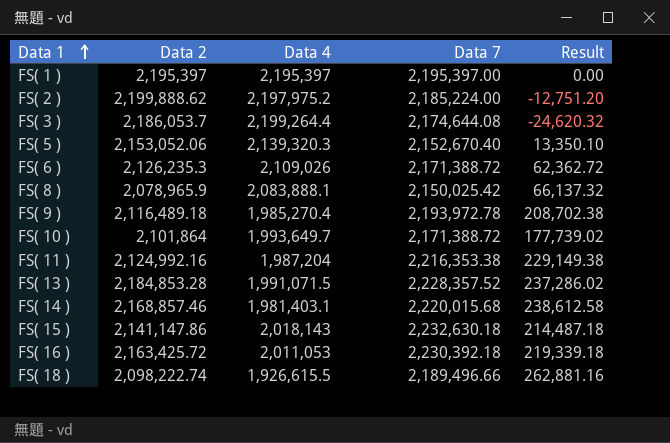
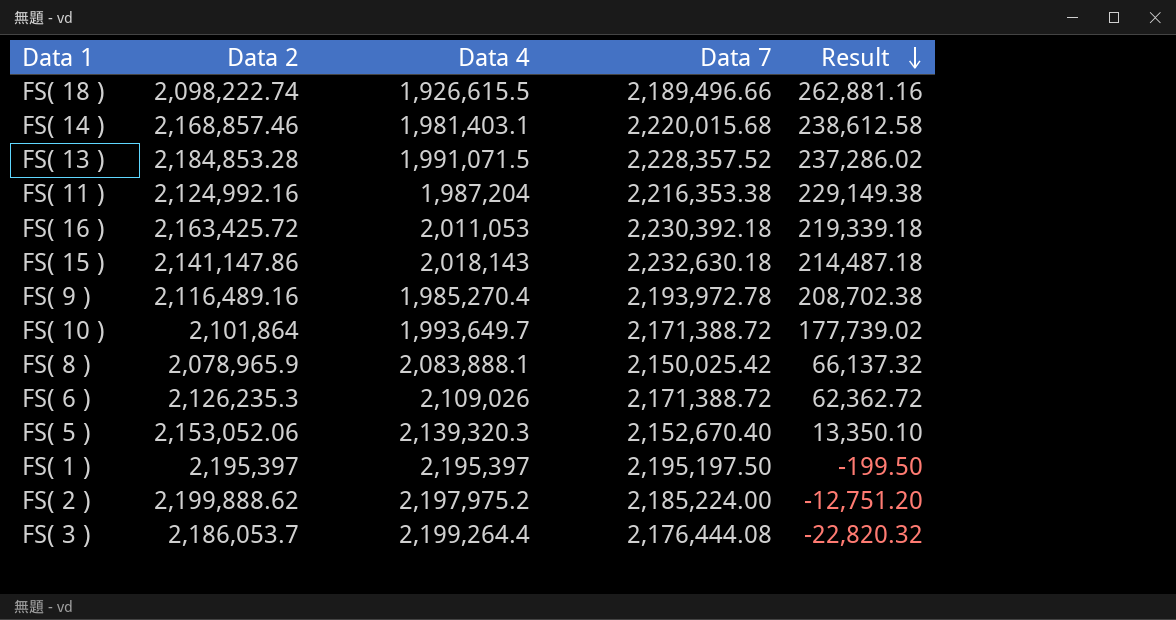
row order: Data 1 ascending -> Result descending
FS( 9 ) | Data 2: 2,116,489.18 -> 2,116,489.16
FS( 1 ) | Data 7: 2,195,397.00 -> 2,195,197.50
FS( 1 ) | Result: 0.00 -> -199.50
FS( 3 ) | Data 7: 2,174,644.08 -> 2,176,444.08
FS( 3 ) | Result: -24,620.32 -> -22,820.32

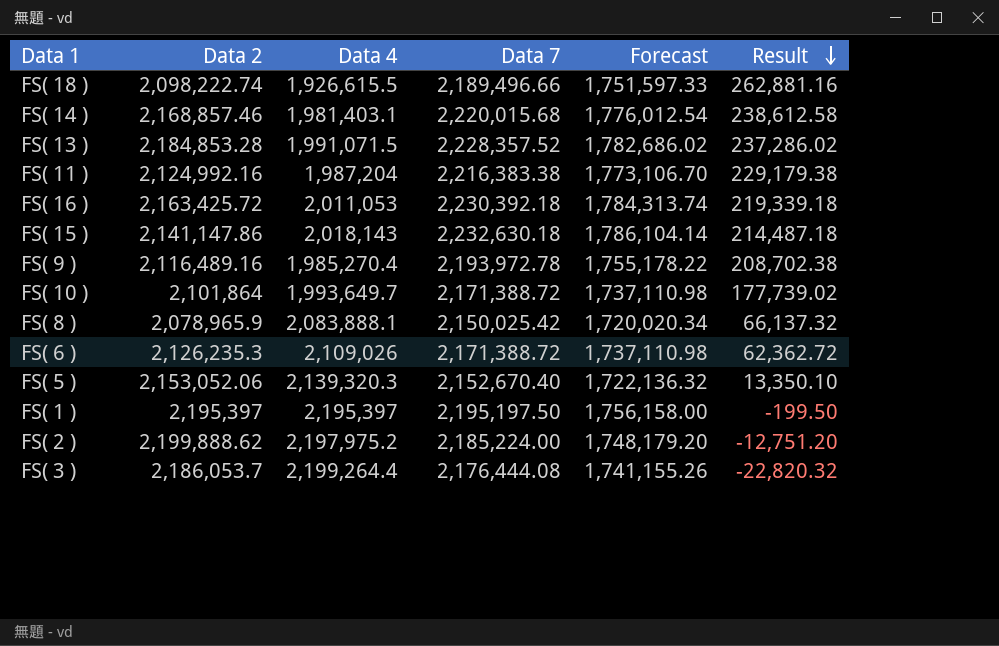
column Forecast | formula: none -> [Data 7] * 0.8
FS( 11 ) | Data 7: 2,216,353.38 -> 2,216,383.38
FS( 11 ) | Result: 229,149.38 -> 229,179.38

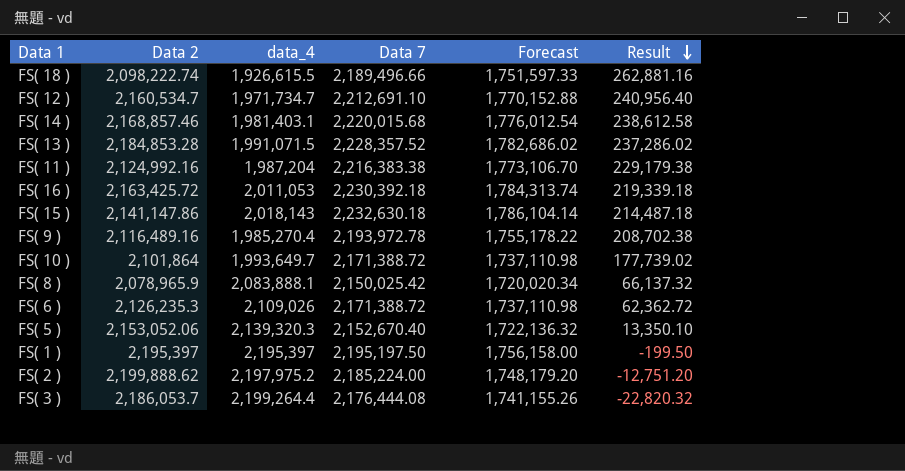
column name: Data 4 -> data_4
row FS( 12 ): none -> 2,160,534.7 | 1,971,734.7 | 2,212,691.10 | 1,770,152.88 | 240,956.40

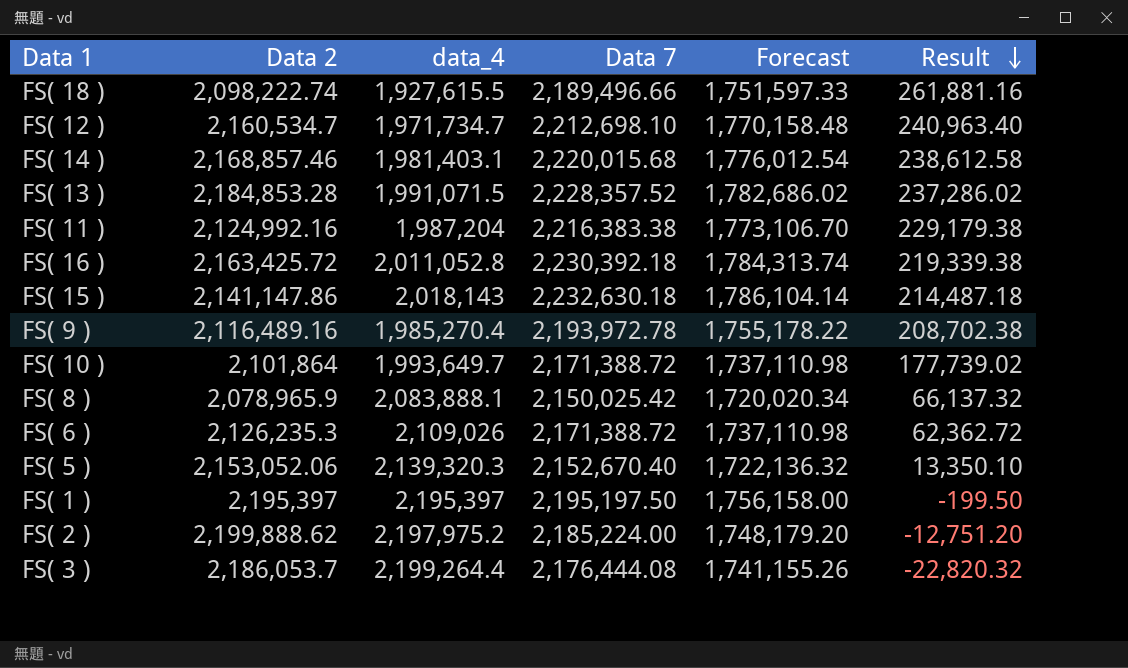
FS( 18 ) | data_4: 1,926,615.5 -> 1,927,615.5
FS( 18 ) | Result: 262,881.16 -> 261,881.16
FS( 12 ) | Data 7: 2,212,691.10 -> 2,212,698.10
FS( 12 ) | Forecast: 1,770,152.88 -> 1,770,158.48
FS( 12 ) | Result: 240,956.40 -> 240,963.40
FS( 16 ) | data_4: 2,011,053 -> 2,011,052.8
FS( 16 ) | Result: 219,339.18 -> 219,339.38

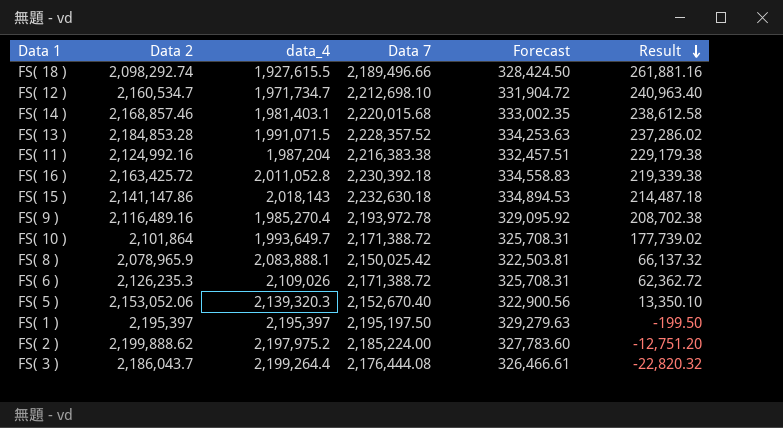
column Forecast | formula: [Data 7] * 0.8 -> [Data 7] * 0.15
FS( 18 ) | Data 2: 2,098,222.74 -> 2,098,292.74
FS( 3 ) | Data 2: 2,186,053.7 -> 2,186,043.7

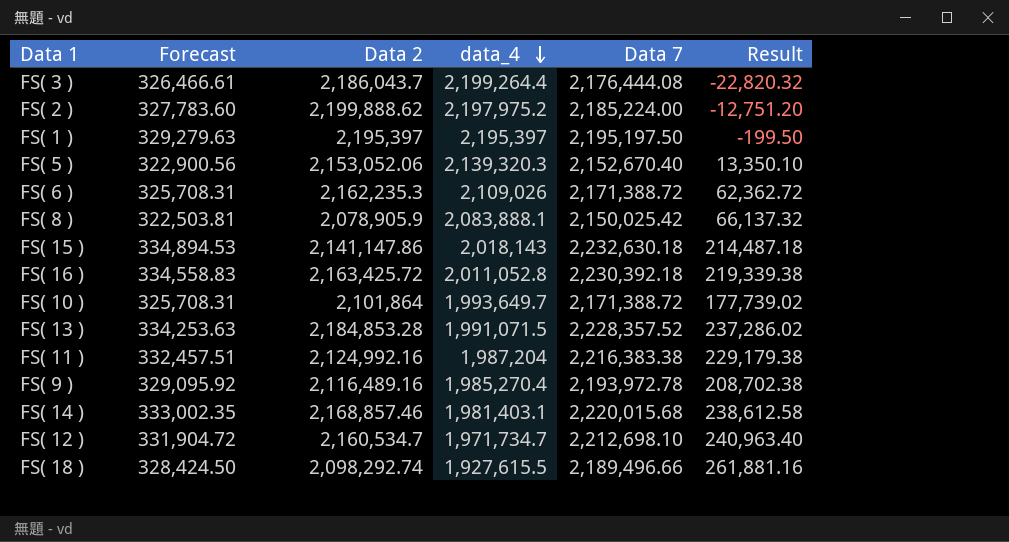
row order: Result descending -> data_4 descending
column Forecast | position: 5 -> 2
FS( 6 ) | Data 2: 2,126,235.3 -> 2,162,235.3
FS( 8 ) | Data 2: 2,078,965.9 -> 2,078,905.9

